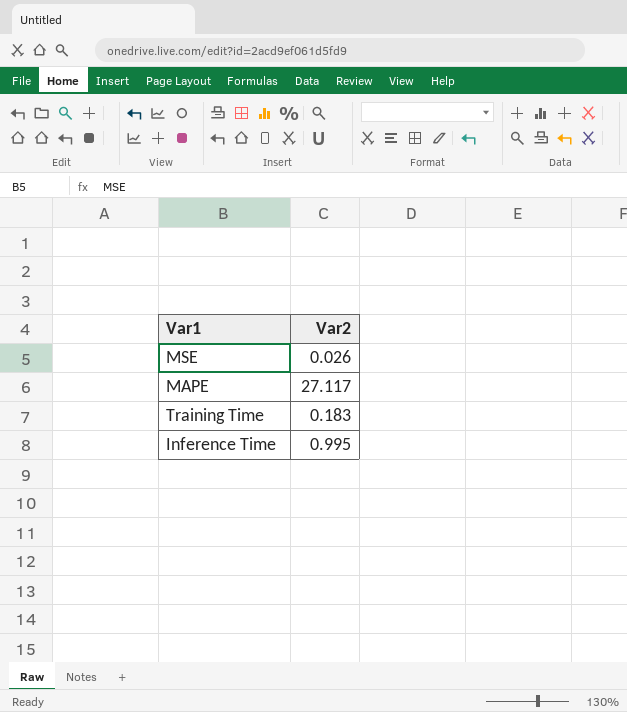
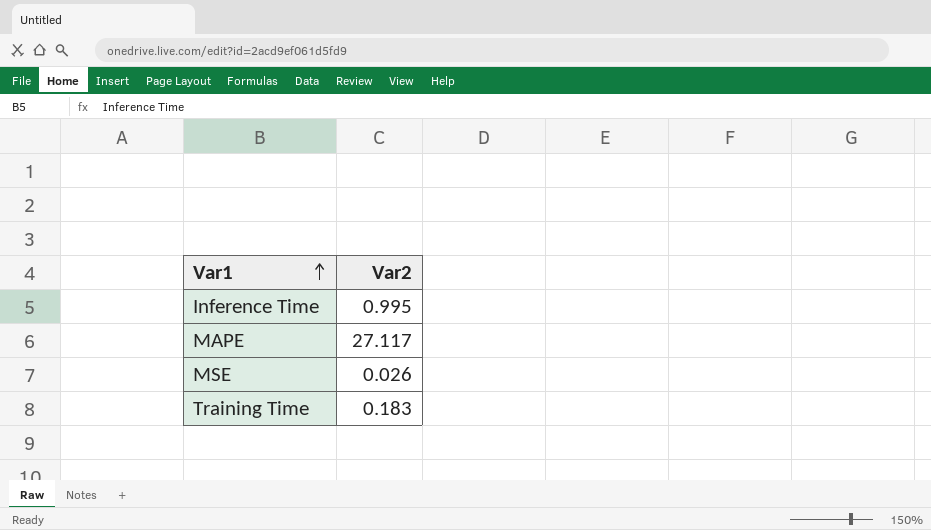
row order: none -> Var1 ascending

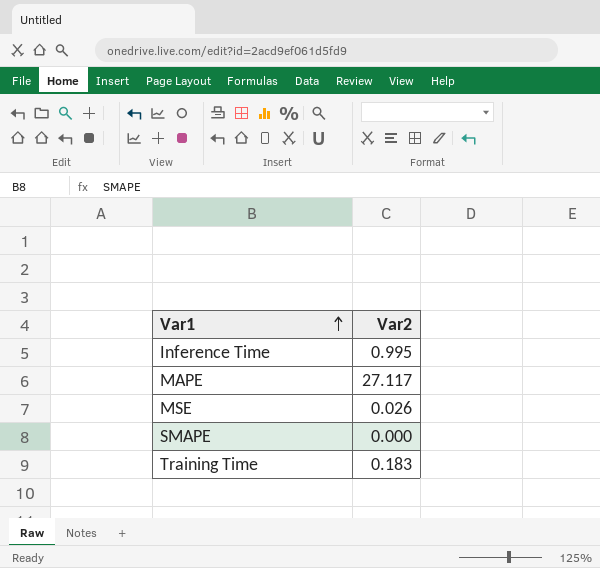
row SMAPE: none -> 0.000

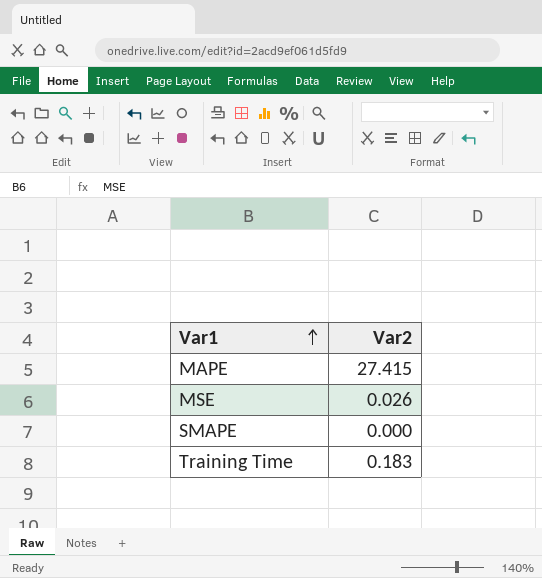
row Inference Time: 0.995 -> none
MAPE | Var2: 27.117 -> 27.415

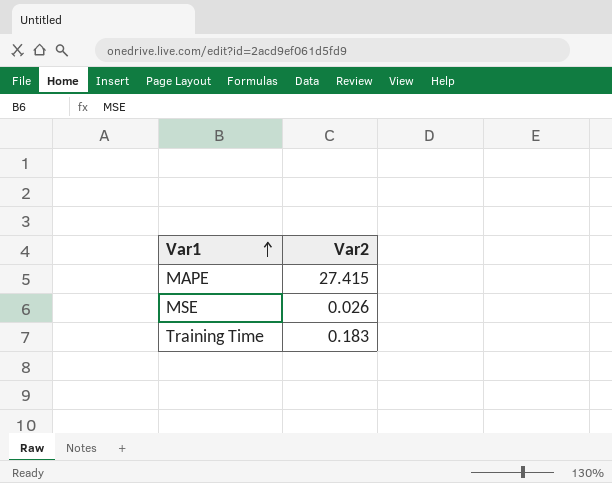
row SMAPE: 0.000 -> none

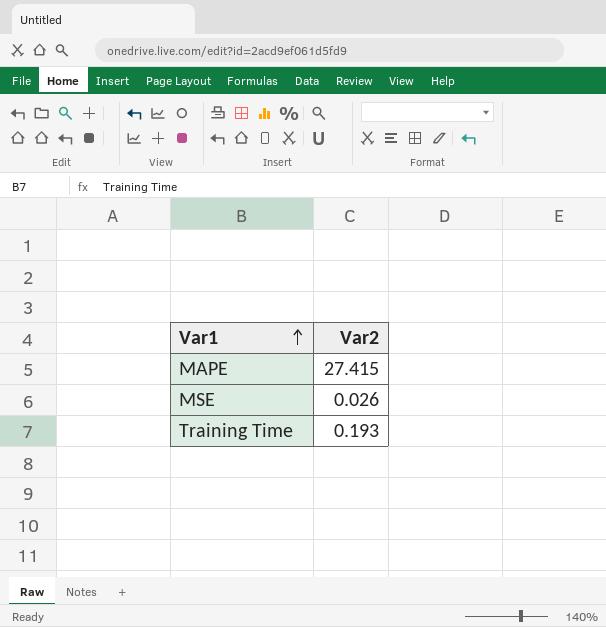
Training Time | Var2: 0.183 -> 0.193

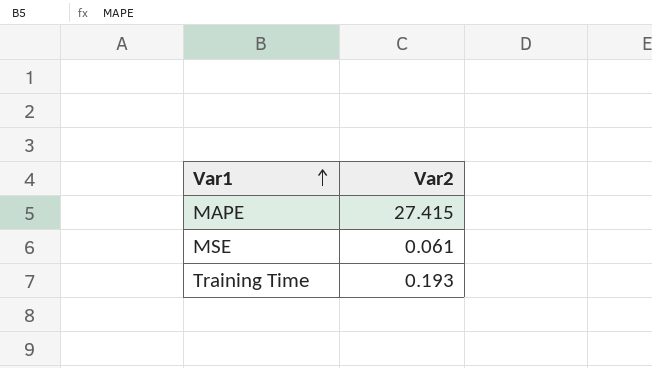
MSE | Var2: 0.026 -> 0.061

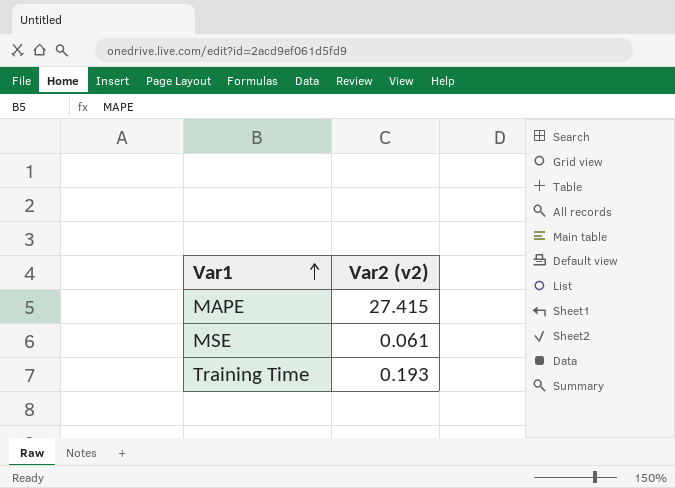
column name: Var2 -> Var2 (v2)

